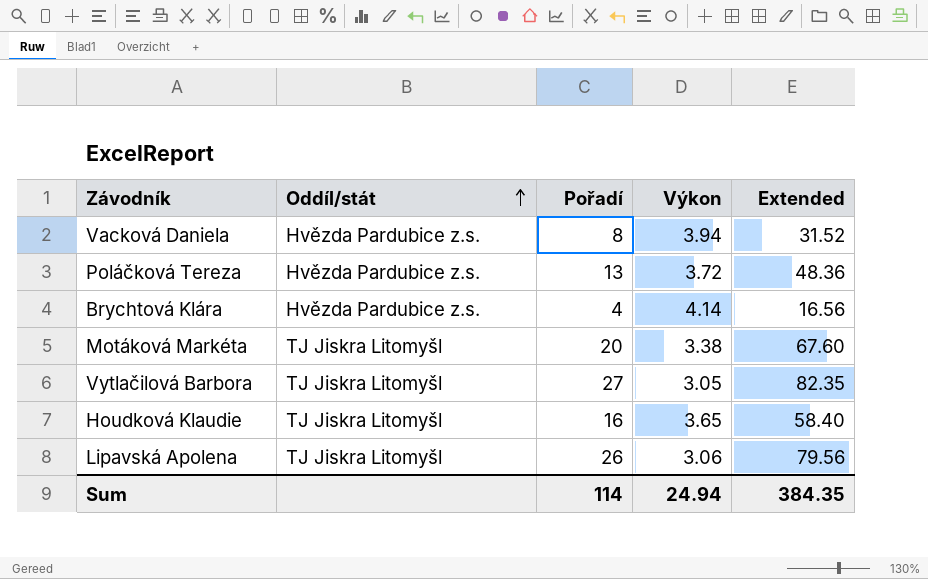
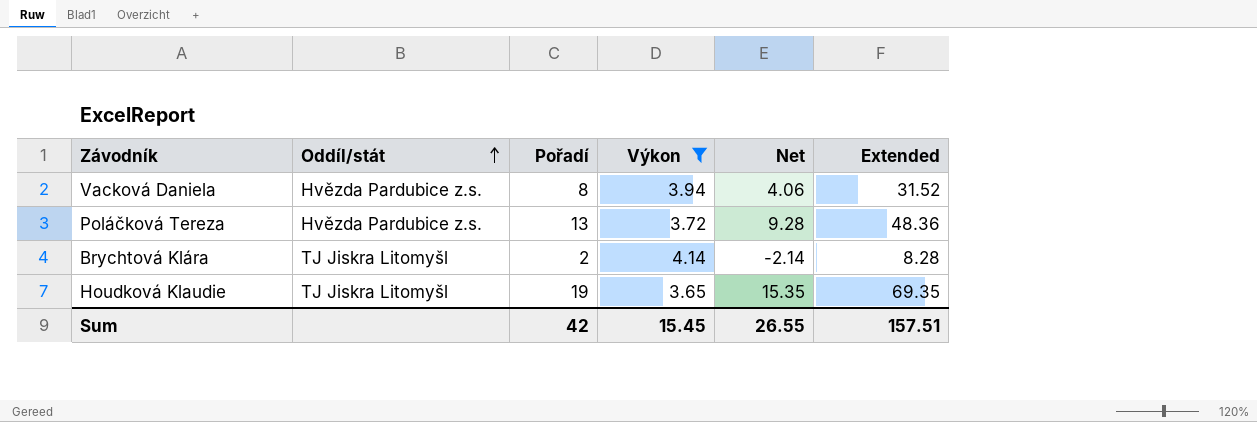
filter: none -> Výkon >= 3.65
column Net | formula: none -> [Pořadí] - [Výkon]
Brychtová Klára | Oddíl/stát: Hvězda Pardubice z.s. -> TJ Jiskra Litomyšl
Brychtová Klára | Pořadí: 4 -> 2
Brychtová Klára | Extended: 16.56 -> 8.28
Houdková Klaudie | Pořadí: 16 -> 19
Houdková Klaudie | Extended: 58.40 -> 69.35
Sum | Pořadí: 114 -> 42
Sum | Výkon: 24.94 -> 15.45
Sum | Extended: 384.35 -> 157.51

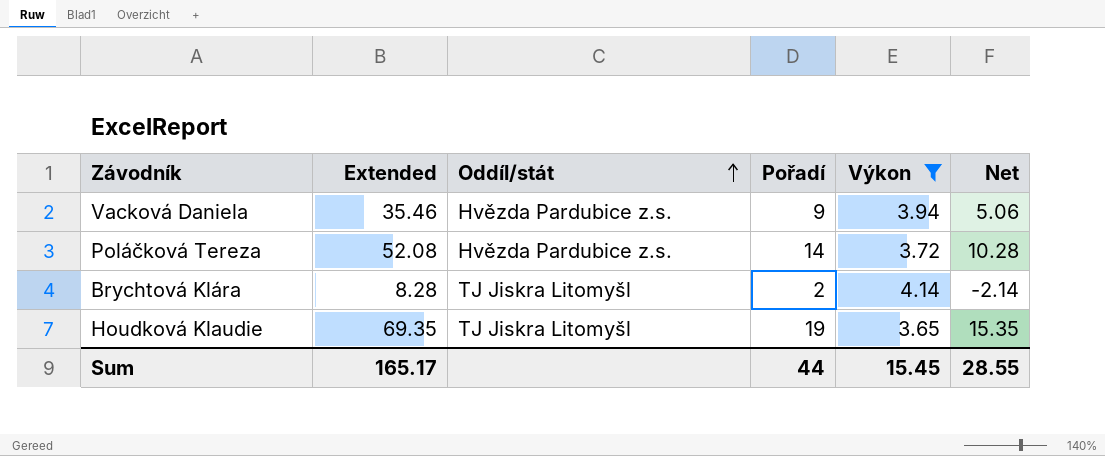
column Extended | position: 6 -> 2
Vacková Daniela | Extended: 31.52 -> 35.46
Vacková Daniela | Pořadí: 8 -> 9
Vacková Daniela | Net: 4.06 -> 5.06
Poláčková Tereza | Extended: 48.36 -> 52.08
Poláčková Tereza | Pořadí: 13 -> 14
Poláčková Tereza | Net: 9.28 -> 10.28
Sum | Extended: 157.51 -> 165.17
Sum | Pořadí: 42 -> 44
Sum | Net: 26.55 -> 28.55

